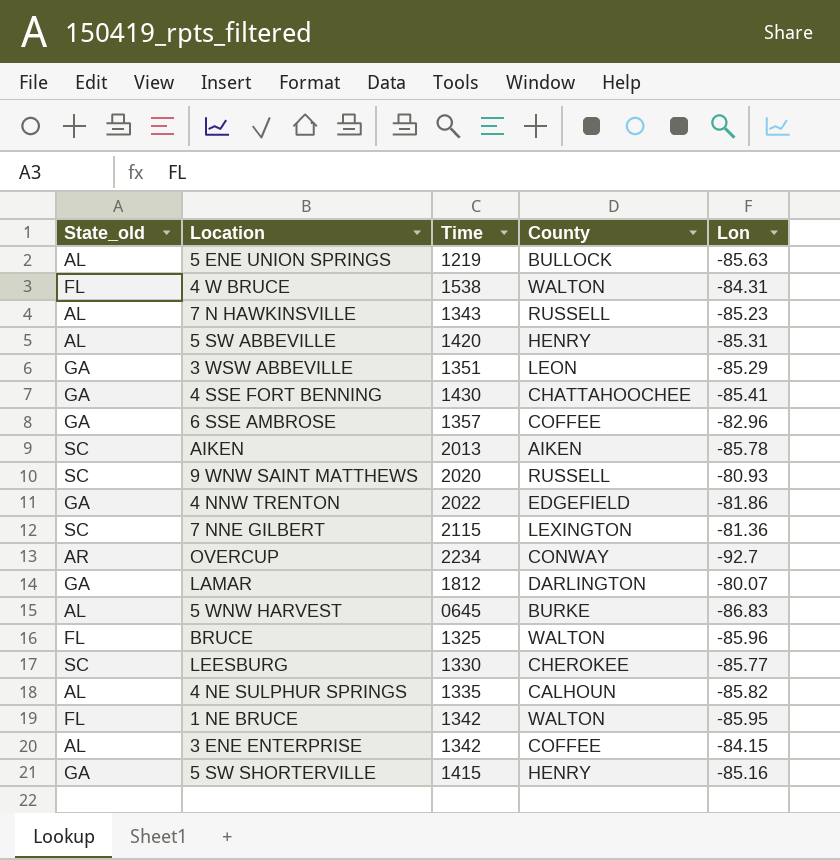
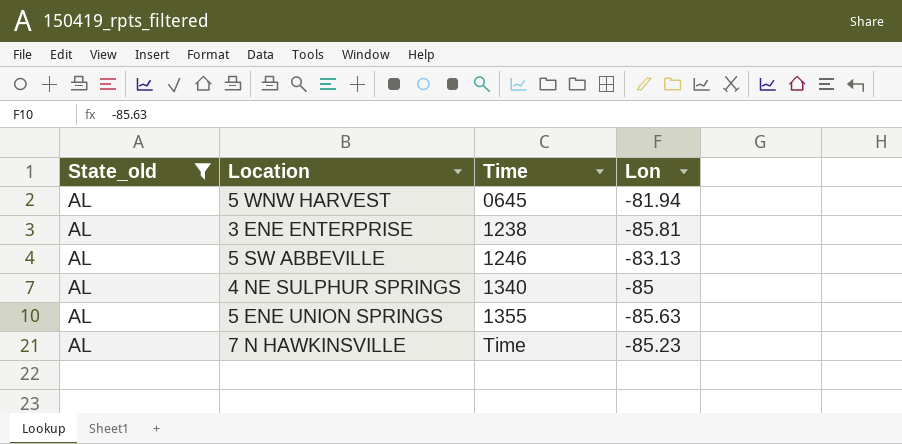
filter: none -> State_old = AL
row order: none -> Time ascending
column County | position: 4 -> none
5 WNW HARVEST | Lon: -86.83 -> -81.94
3 ENE ENTERPRISE | Time: 1342 -> 1238
3 ENE ENTERPRISE | Lon: -84.15 -> -85.81
5 SW ABBEVILLE | Time: 1420 -> 1246
5 SW ABBEVILLE | Lon: -85.31 -> -83.13
4 NE SULPHUR SPRINGS | Time: 1335 -> 1340
4 NE SULPHUR SPRINGS | Lon: -85.82 -> -85
5 ENE UNION SPRINGS | Time: 1219 -> 1355
7 N HAWKINSVILLE | Time: 1343 -> Time

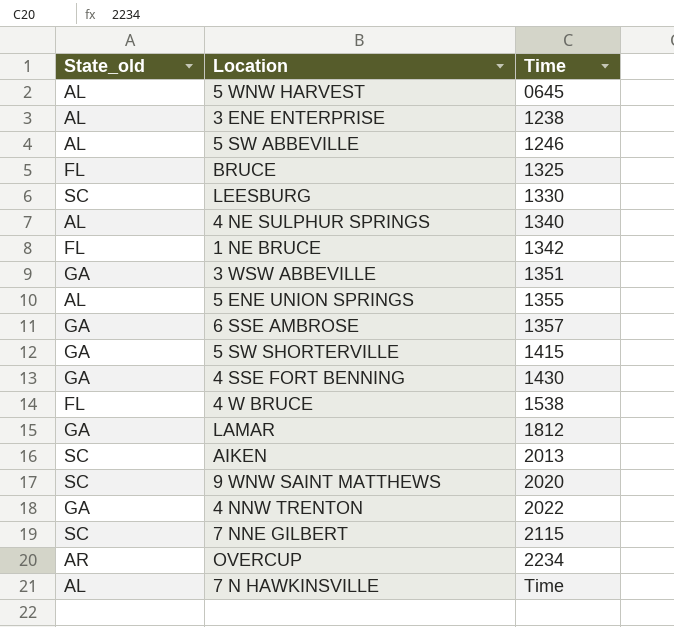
filter: State_old = AL -> none
column Lon | position: 4 -> none

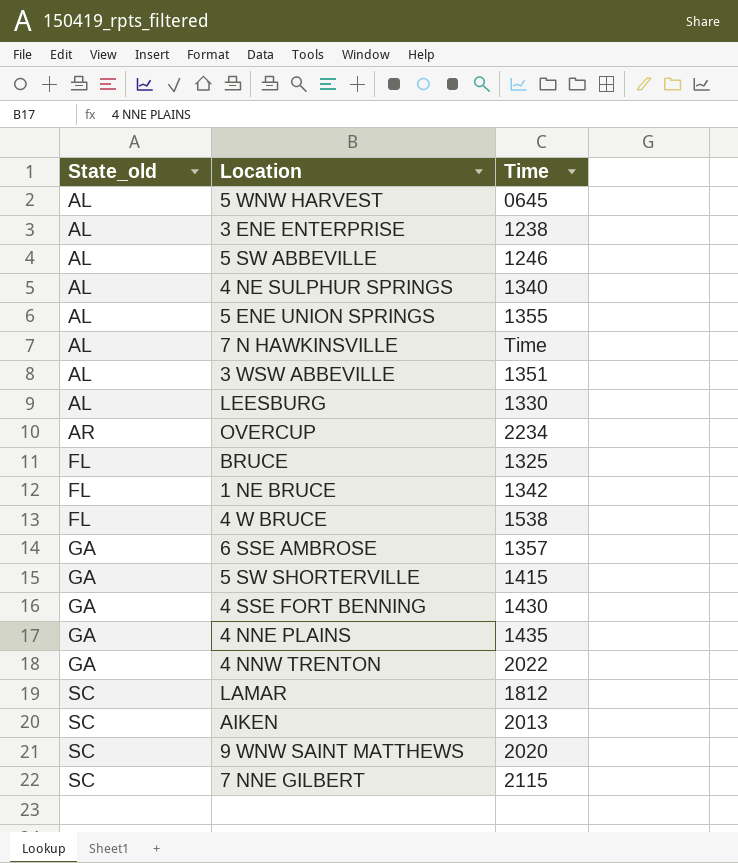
row order: Time ascending -> State_old ascending
3 WSW ABBEVILLE | State_old: GA -> AL
LEESBURG | State_old: SC -> AL
row 4 NNE PLAINS: none -> GA | 1435
LAMAR | State_old: GA -> SC

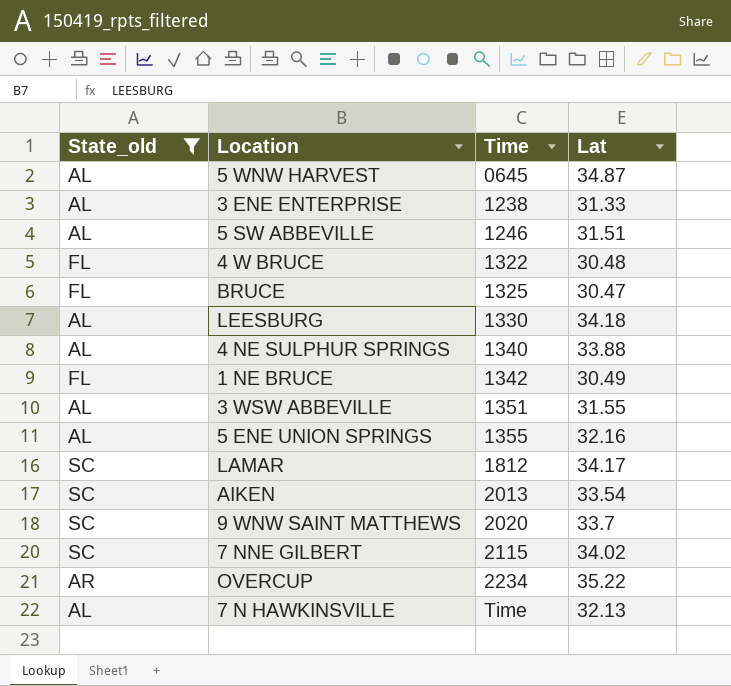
filter: none -> State_old != GA
row order: State_old ascending -> Time ascending
column Lat | position: none -> 4
4 W BRUCE | Time: 1538 -> 1322

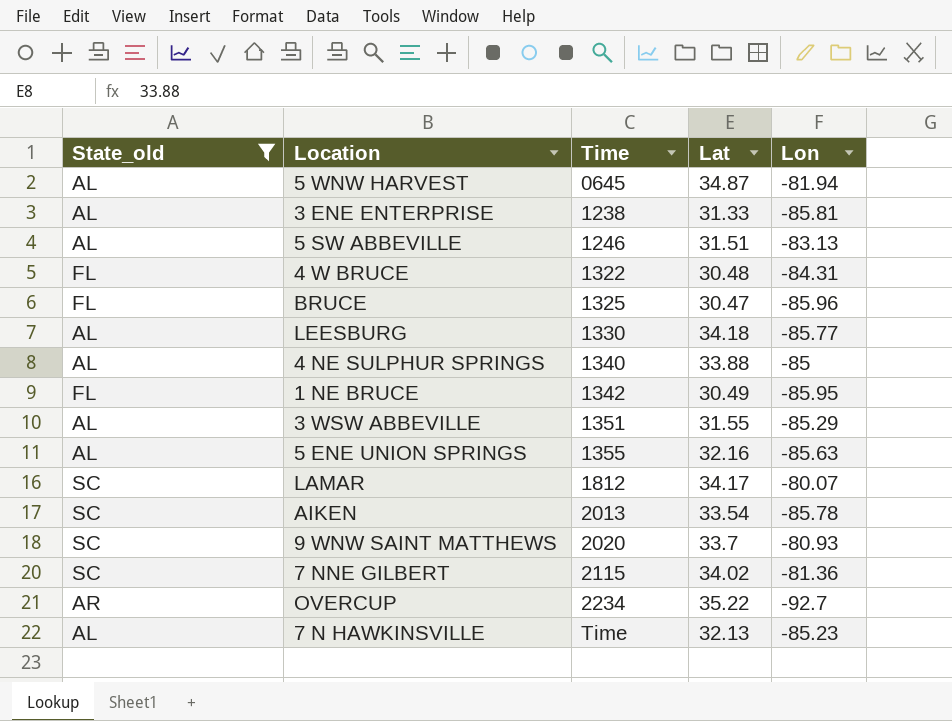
column Lon | position: none -> 5

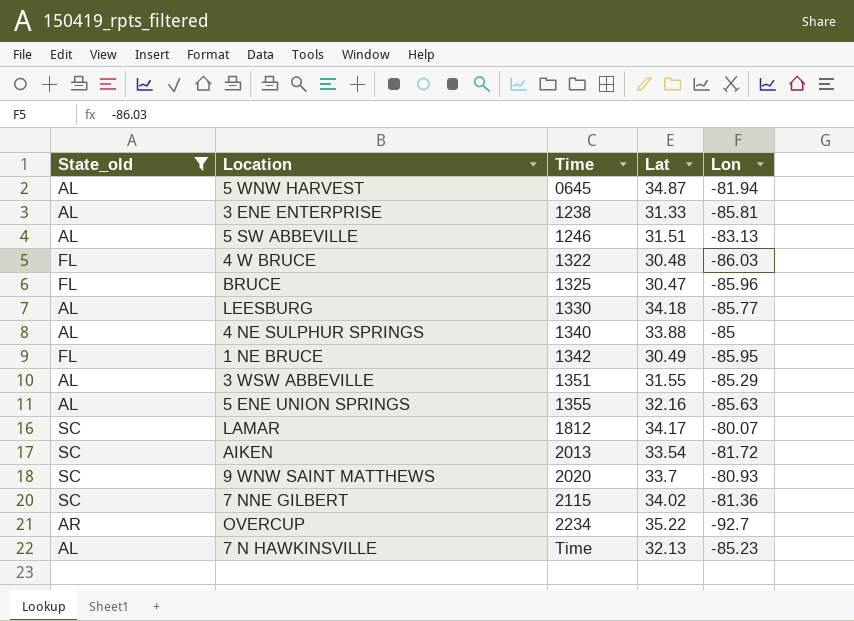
4 W BRUCE | Lon: -84.31 -> -86.03
AIKEN | Lon: -85.78 -> -81.72

